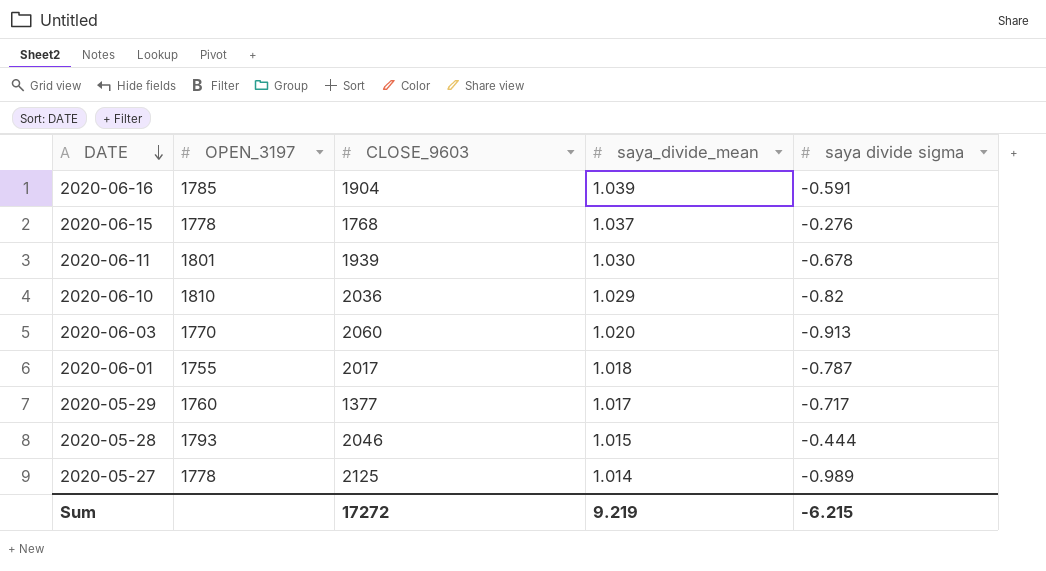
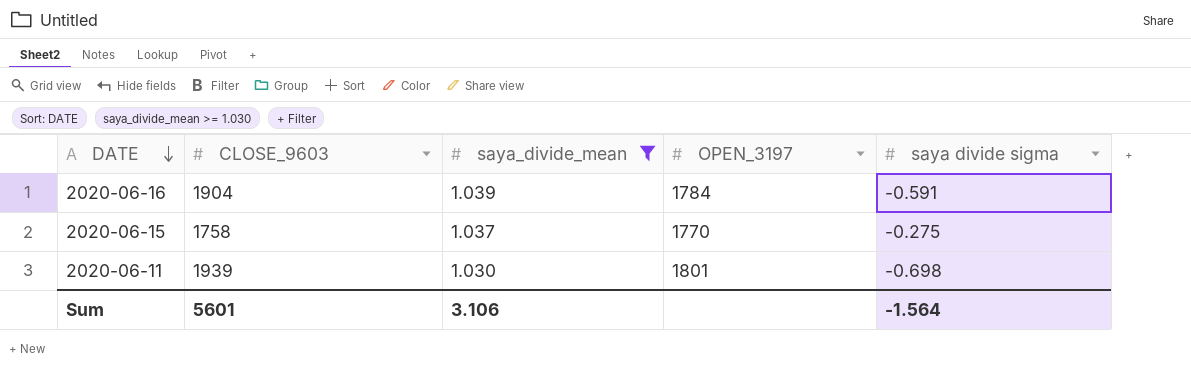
filter: none -> saya_divide_mean >= 1.030
column OPEN_3197 | position: 2 -> 4
2020-06-16 | OPEN_3197: 1785 -> 1784
2020-06-15 | CLOSE_9603: 1768 -> 1758
2020-06-15 | OPEN_3197: 1778 -> 1770
2020-06-15 | saya divide sigma: -0.276 -> -0.275
2020-06-11 | saya divide sigma: -0.678 -> -0.698
Sum | CLOSE_9603: 17272 -> 5601
Sum | saya_divide_mean: 9.219 -> 3.106
Sum | saya divide sigma: -6.215 -> -1.564

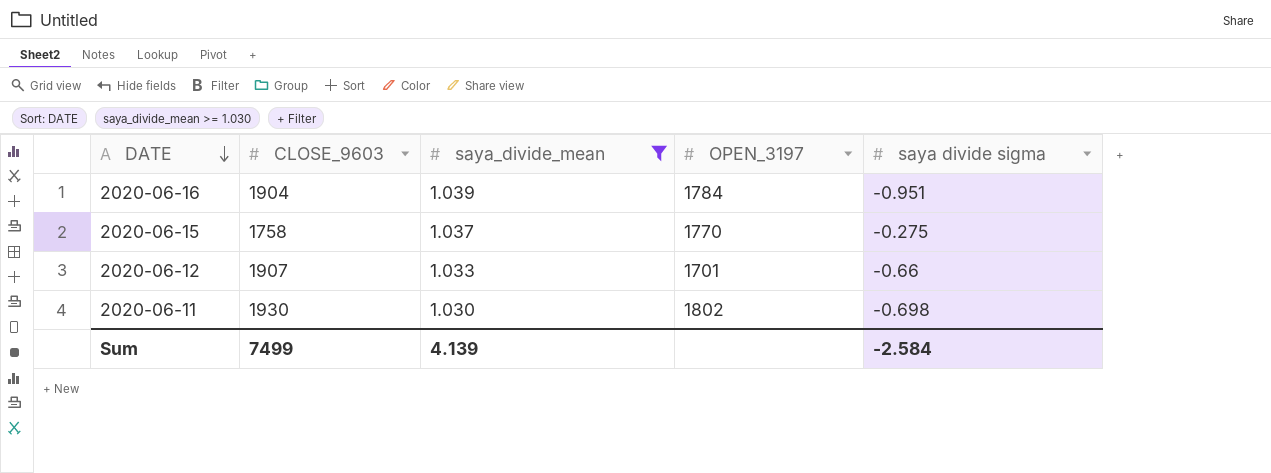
2020-06-16 | saya divide sigma: -0.591 -> -0.951
row 2020-06-12: none -> 1907 | 1.033 | 1701 | -0.66
2020-06-11 | CLOSE_9603: 1939 -> 1930
2020-06-11 | OPEN_3197: 1801 -> 1802
Sum | CLOSE_9603: 5601 -> 7499
Sum | saya_divide_mean: 3.106 -> 4.139
Sum | saya divide sigma: -1.564 -> -2.584

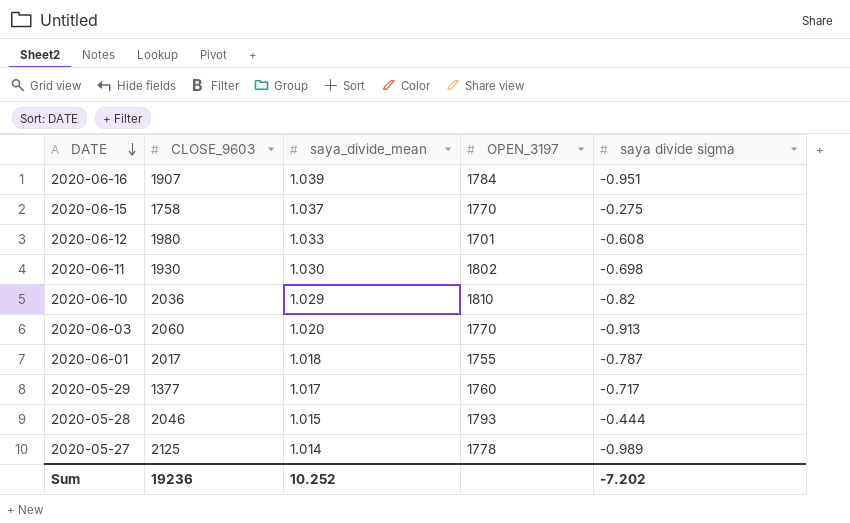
filter: saya_divide_mean >= 1.030 -> none
2020-06-16 | CLOSE_9603: 1904 -> 1907
2020-06-12 | CLOSE_9603: 1907 -> 1980
2020-06-12 | saya divide sigma: -0.66 -> -0.608
Sum | CLOSE_9603: 7499 -> 19236
Sum | saya_divide_mean: 4.139 -> 10.252
Sum | saya divide sigma: -2.584 -> -7.202

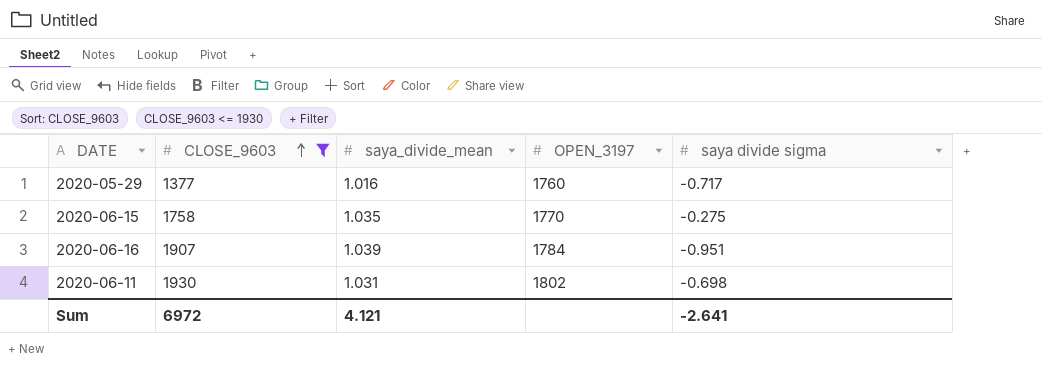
filter: none -> CLOSE_9603 <= 1930
row order: DATE descending -> CLOSE_9603 ascending
2020-05-29 | saya_divide_mean: 1.017 -> 1.016
2020-06-15 | saya_divide_mean: 1.037 -> 1.035
2020-06-11 | saya_divide_mean: 1.030 -> 1.031
Sum | CLOSE_9603: 19236 -> 6972
Sum | saya_divide_mean: 10.252 -> 4.121
Sum | saya divide sigma: -7.202 -> -2.641

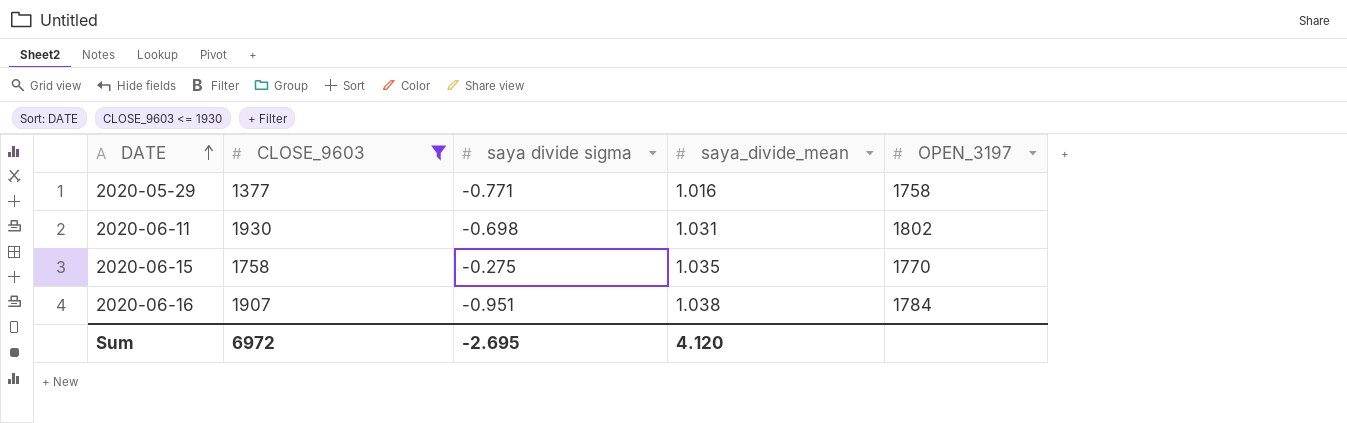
row order: CLOSE_9603 ascending -> DATE ascending
column saya divide sigma | position: 5 -> 3
2020-05-29 | saya divide sigma: -0.717 -> -0.771
2020-05-29 | OPEN_3197: 1760 -> 1758
2020-06-16 | saya_divide_mean: 1.039 -> 1.038
Sum | saya divide sigma: -2.641 -> -2.695
Sum | saya_divide_mean: 4.121 -> 4.120

